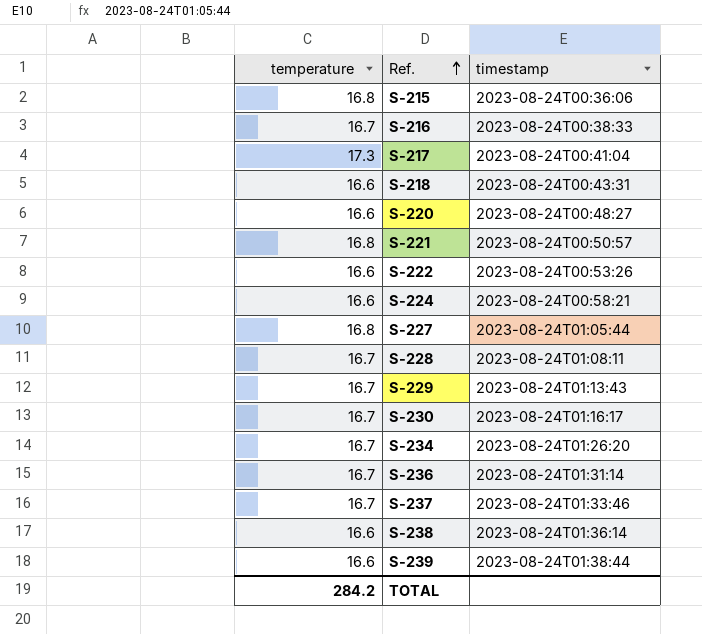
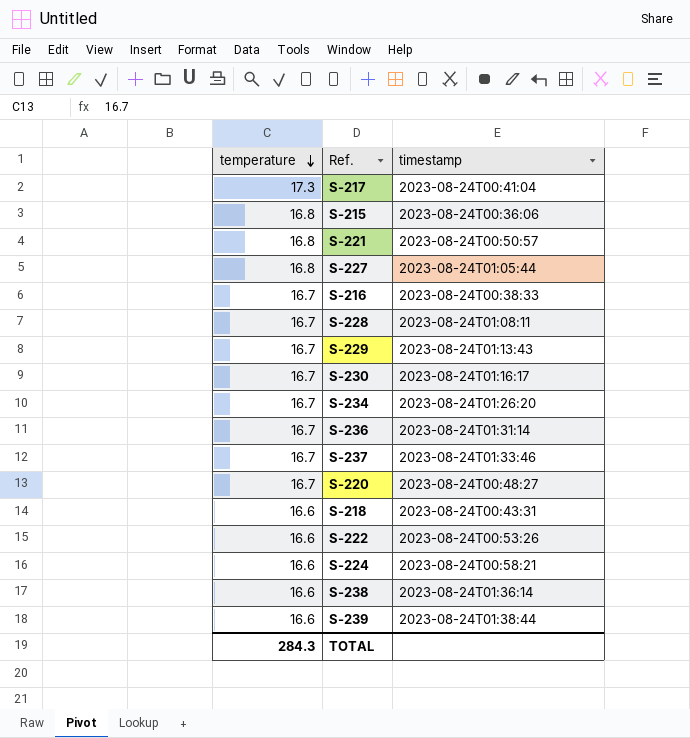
row order: Ref. ascending -> temperature descending
S-220 | temperature: 16.6 -> 16.7
TOTAL | temperature: 284.2 -> 284.3

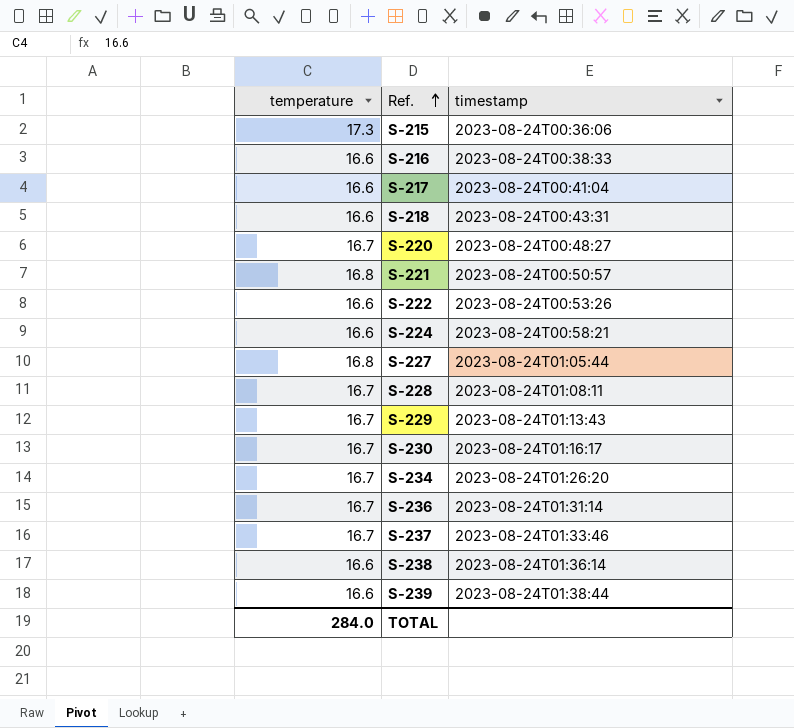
row order: temperature descending -> Ref. ascending
S-215 | temperature: 16.8 -> 17.3
S-216 | temperature: 16.7 -> 16.6
S-217 | temperature: 17.3 -> 16.6
TOTAL | temperature: 284.3 -> 284.0

